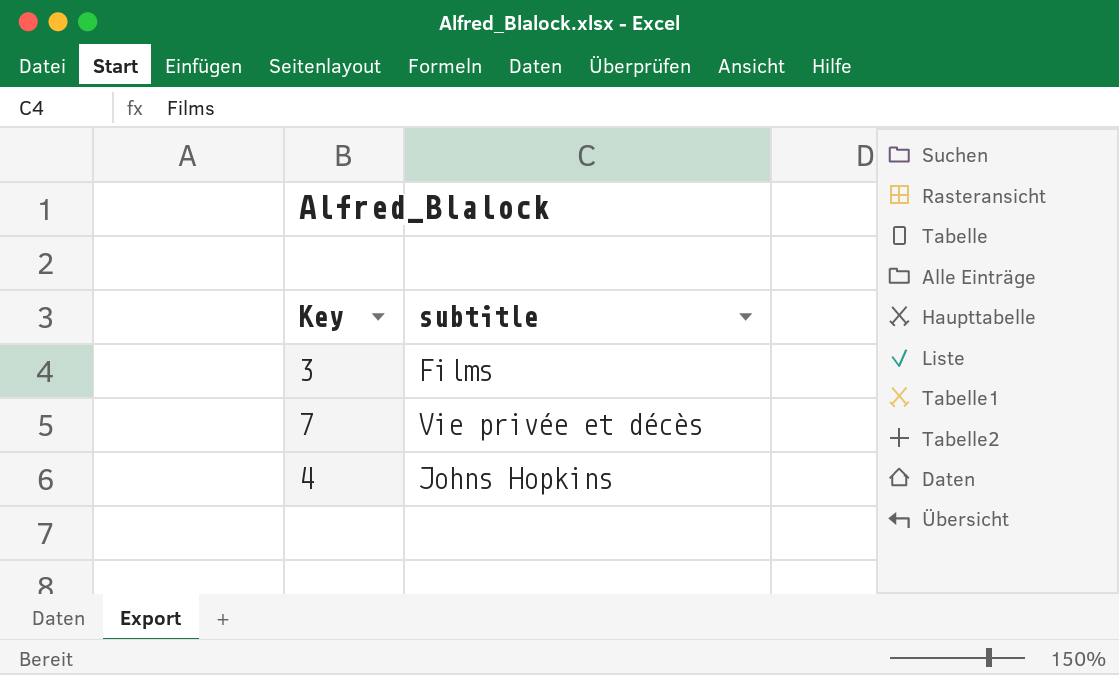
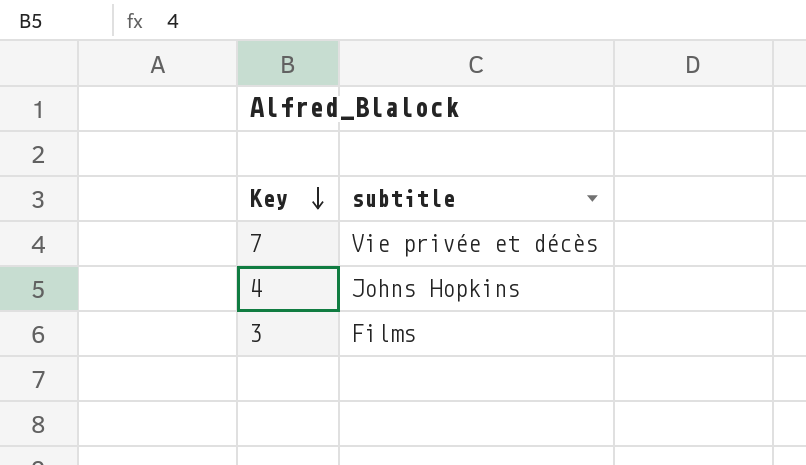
row order: none -> Key descending

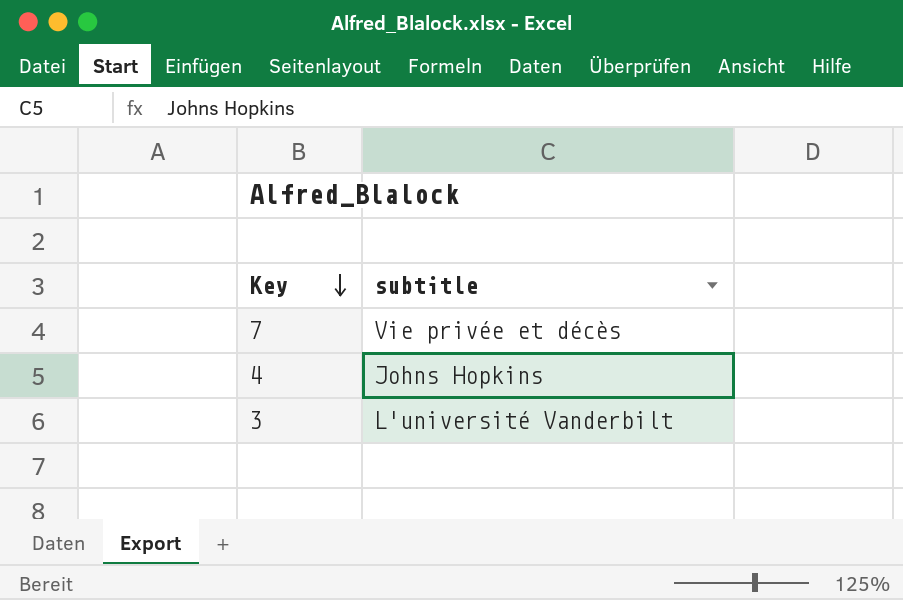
3 | subtitle: Films -> L'université Vanderbilt

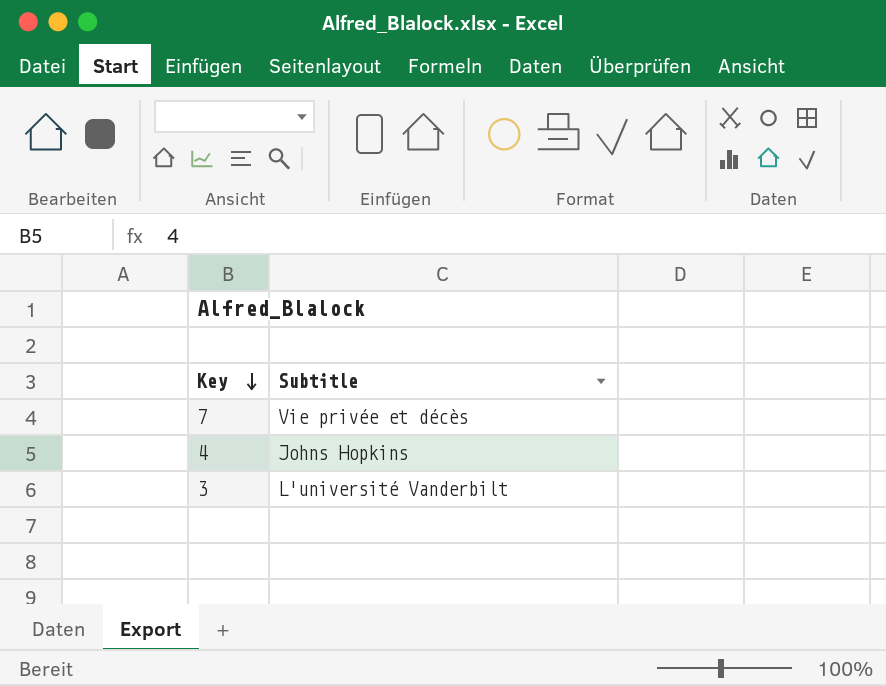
column name: subtitle -> Subtitle

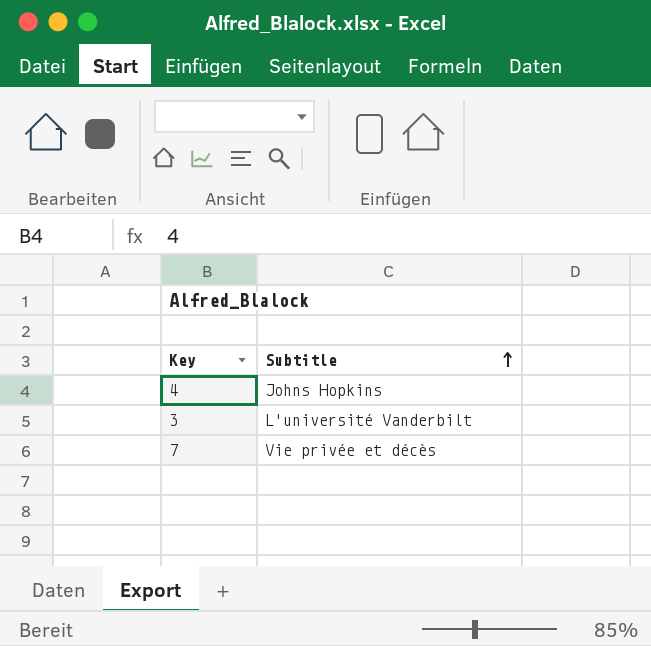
row order: Key descending -> Subtitle ascending

